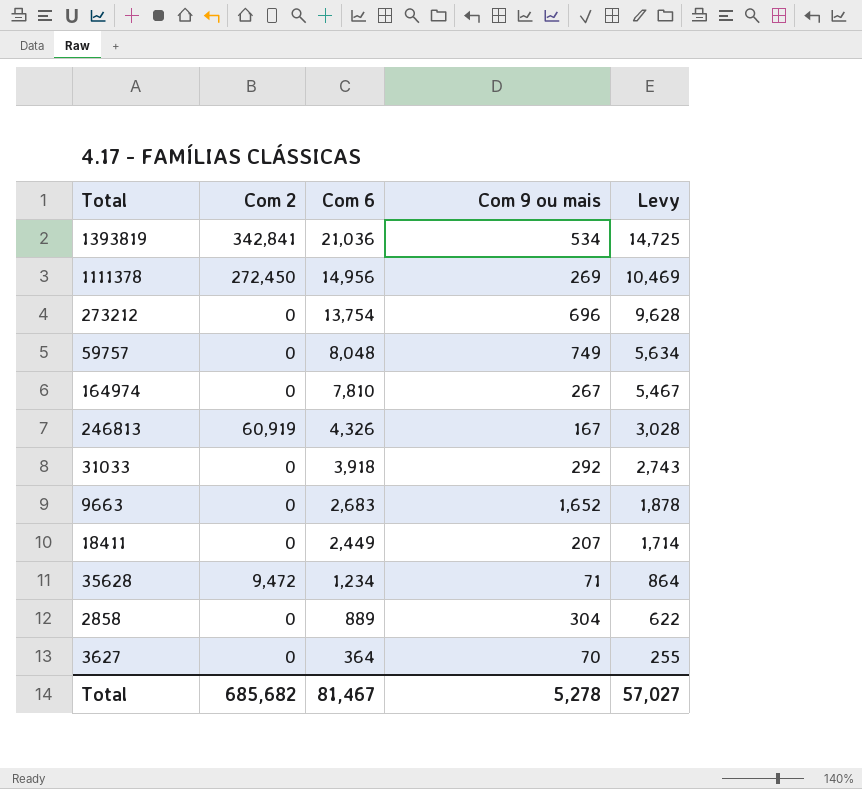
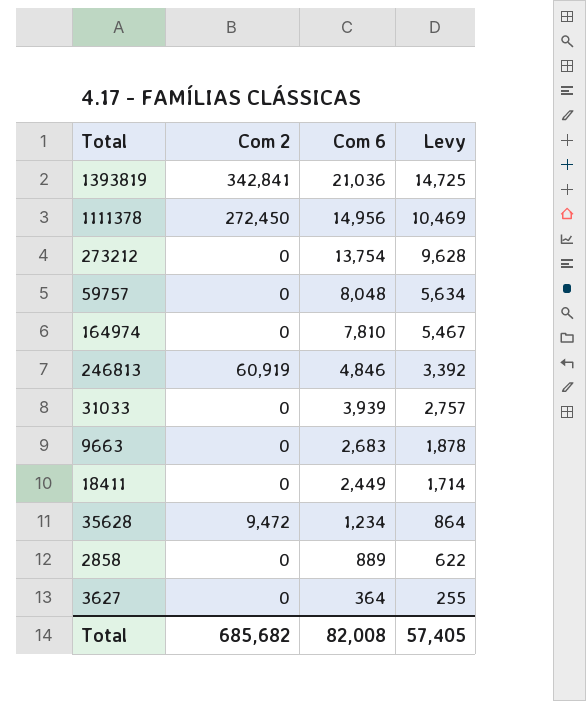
column Com 9 ou mais | position: 4 -> none
246813 | Com 6: 4,326 -> 4,846
246813 | Levy: 3,028 -> 3,392
31033 | Com 6: 3,918 -> 3,939
31033 | Levy: 2,743 -> 2,757
Total | Com 6: 81,467 -> 82,008
Total | Levy: 57,027 -> 57,405

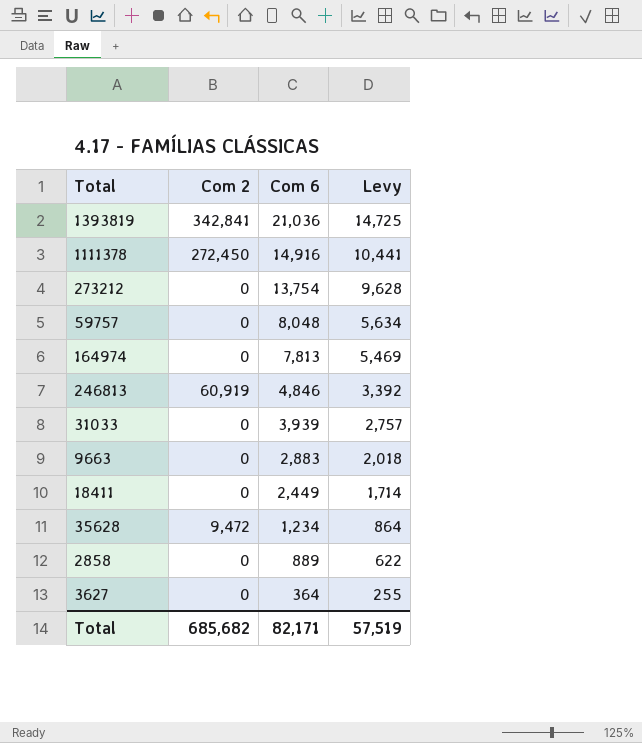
1111378 | Com 6: 14,956 -> 14,916
1111378 | Levy: 10,469 -> 10,441
164974 | Com 6: 7,810 -> 7,813
164974 | Levy: 5,467 -> 5,469
9663 | Com 6: 2,683 -> 2,883
9663 | Levy: 1,878 -> 2,018
Total | Com 6: 82,008 -> 82,171
Total | Levy: 57,405 -> 57,519

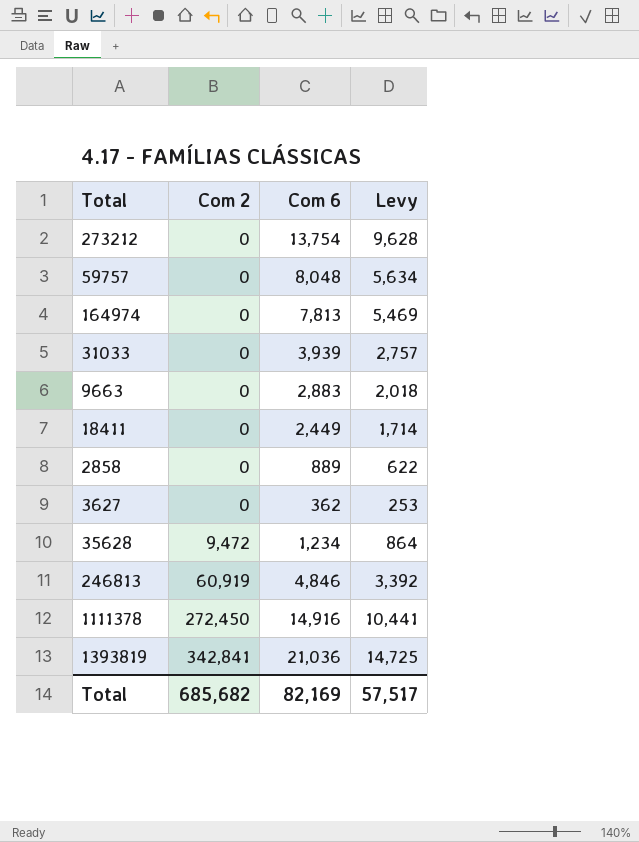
row order: Com 6 descending -> Com 2 ascending
3627 | Com 6: 364 -> 362
3627 | Levy: 255 -> 253
Total | Com 6: 82,171 -> 82,169
Total | Levy: 57,519 -> 57,517

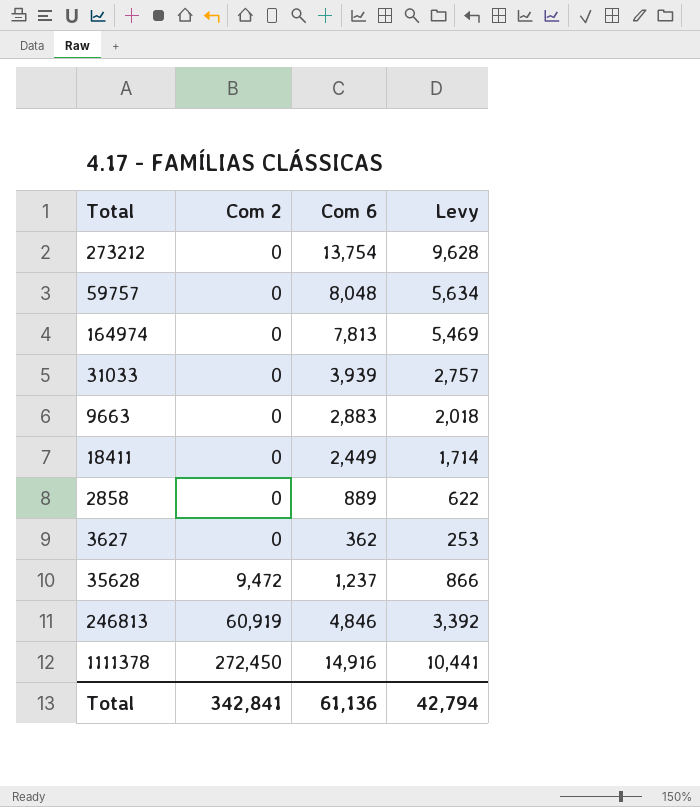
row 1393819: 342,841 | 21,036 | 14,725 -> none
35628 | Com 6: 1,234 -> 1,237
35628 | Levy: 864 -> 866
Total | Com 2: 685,682 -> 342,841
Total | Com 6: 82,169 -> 61,136
Total | Levy: 57,517 -> 42,794

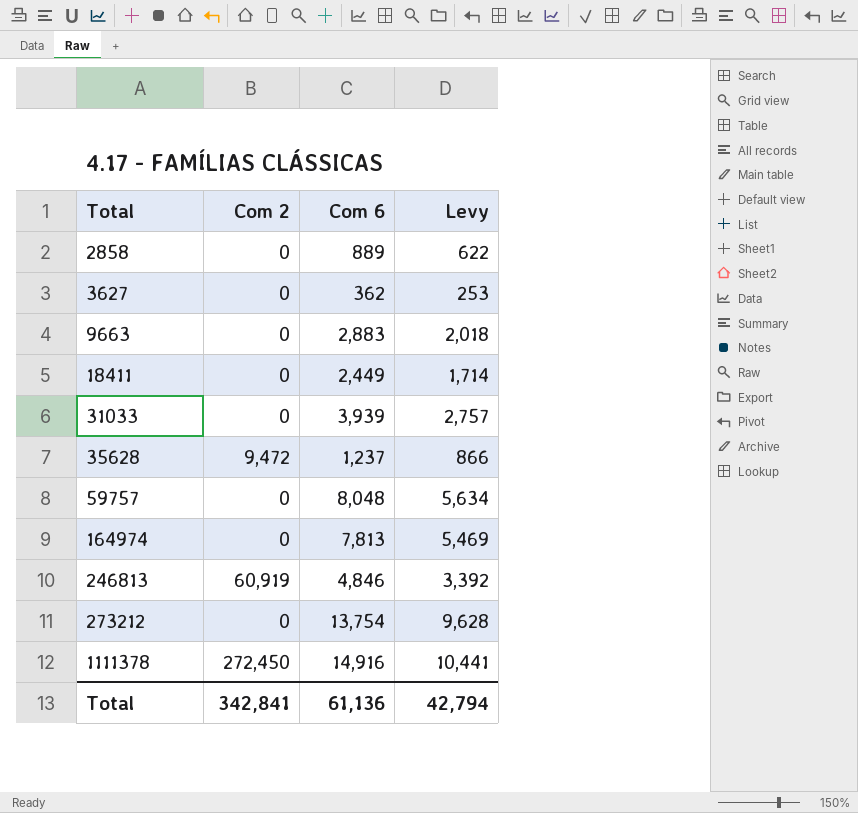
row order: Com 2 ascending -> Total ascending

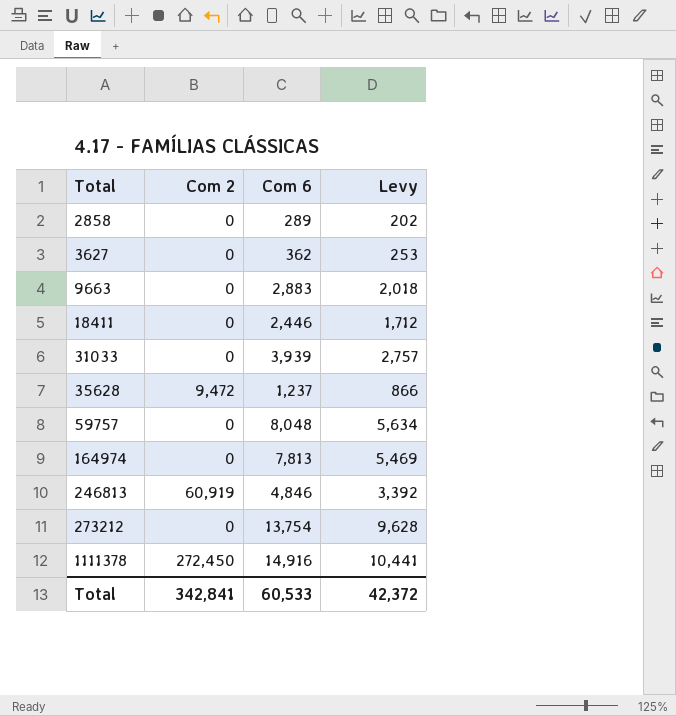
2858 | Com 6: 889 -> 289
2858 | Levy: 622 -> 202
18411 | Com 6: 2,449 -> 2,446
18411 | Levy: 1,714 -> 1,712
Total | Com 6: 61,136 -> 60,533
Total | Levy: 42,794 -> 42,372

